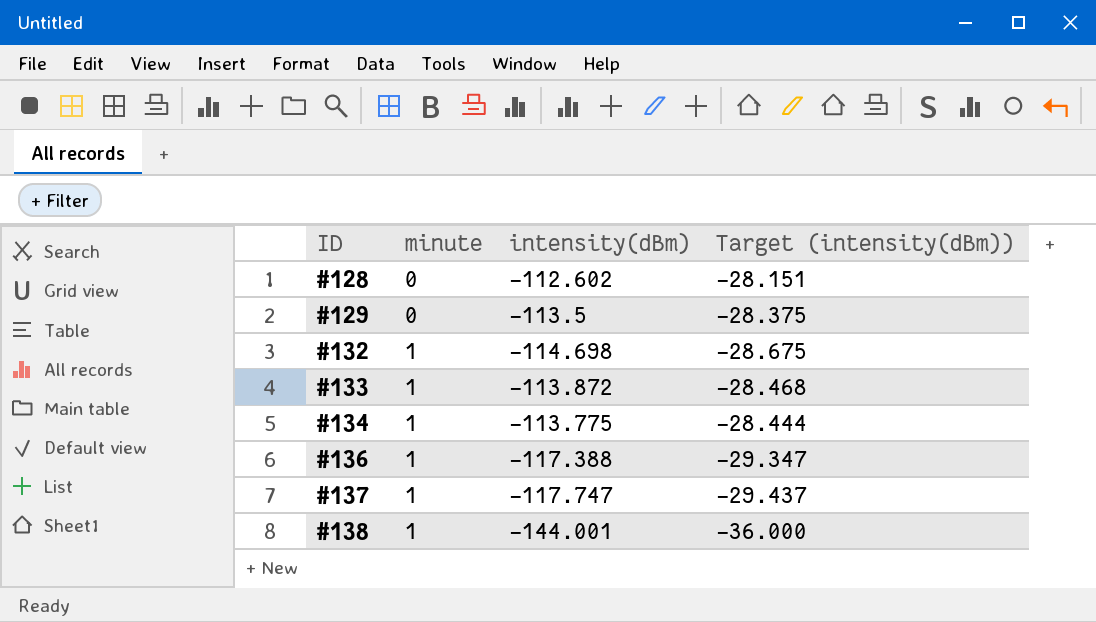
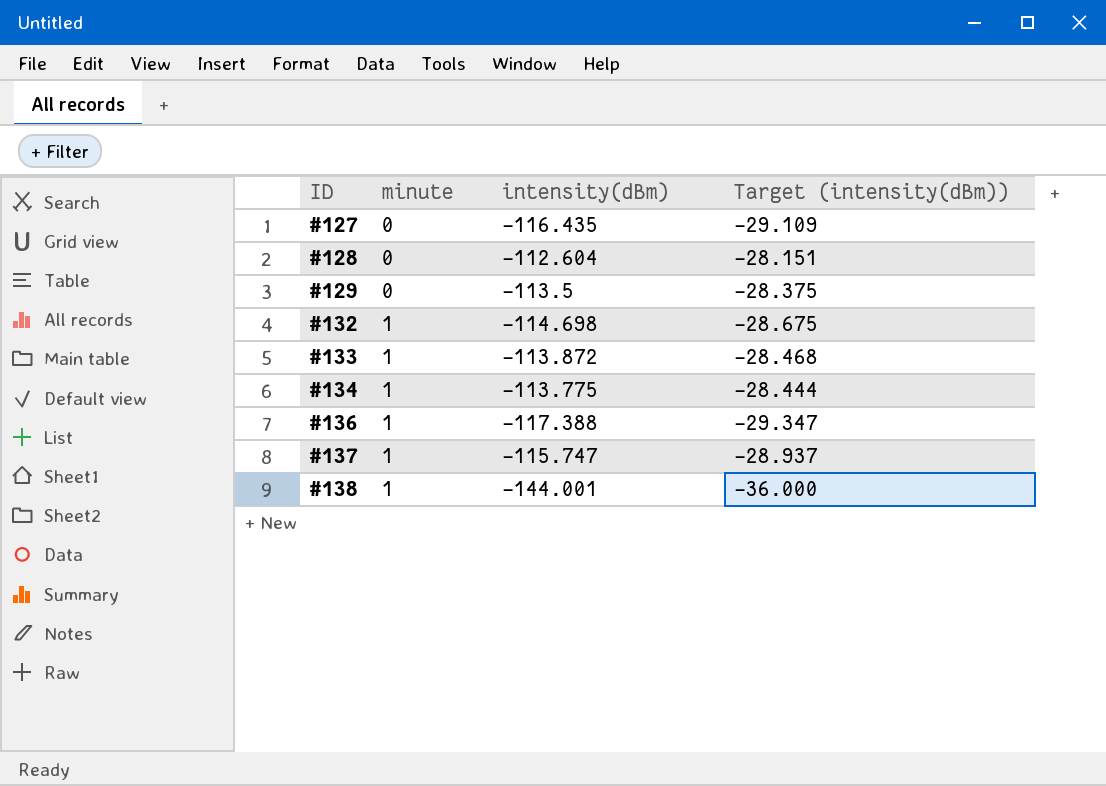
row #127: none -> 0 | -116.435 | -29.109
#128 | intensity(dBm): -112.602 -> -112.604
#137 | intensity(dBm): -117.747 -> -115.747
#137 | Target (intensity(dBm)): -29.437 -> -28.937

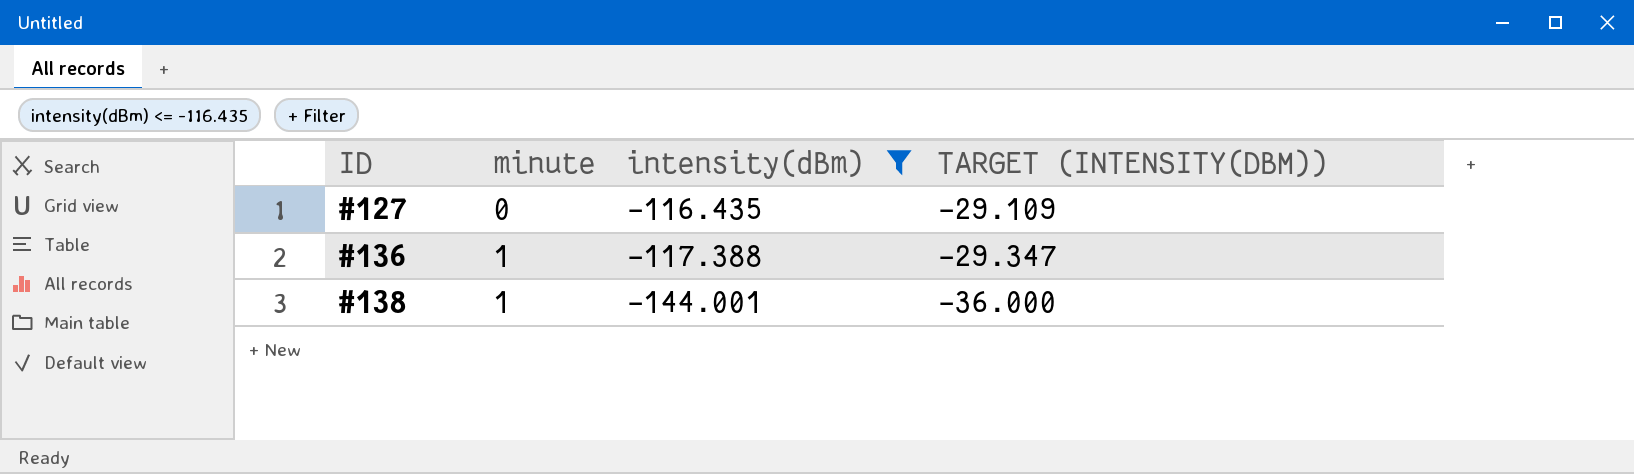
filter: none -> intensity(dBm) <= -116.435
column name: Target (intensity(dBm)) -> TARGET (INTENSITY(DBM))

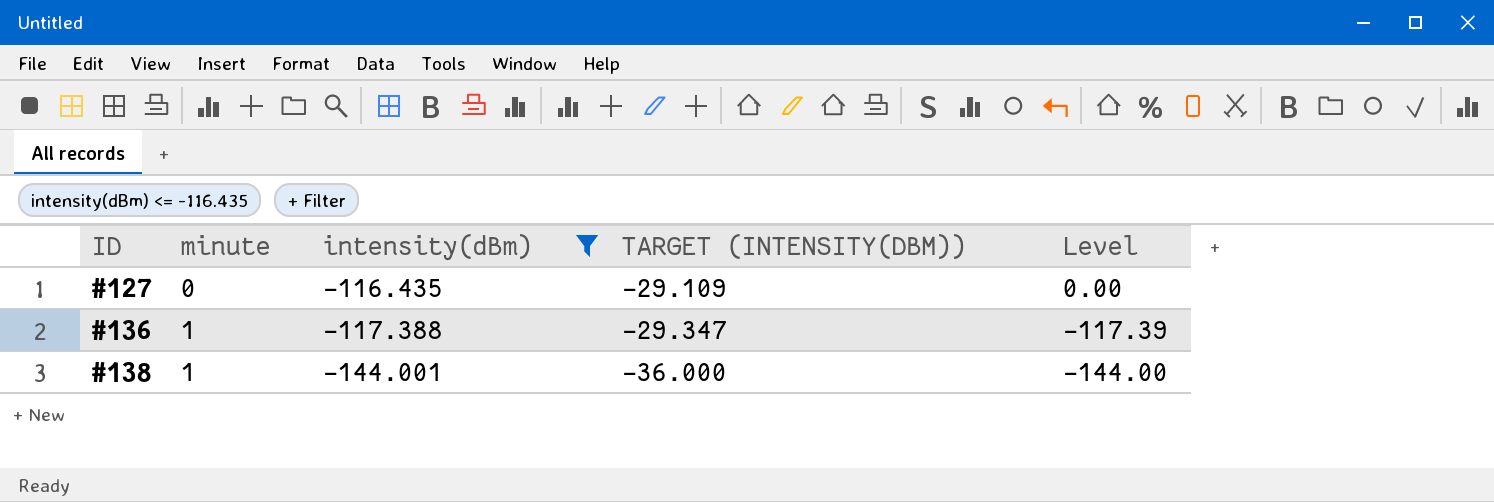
column Level | formula: none -> [minute] * [intensity(dBm)]

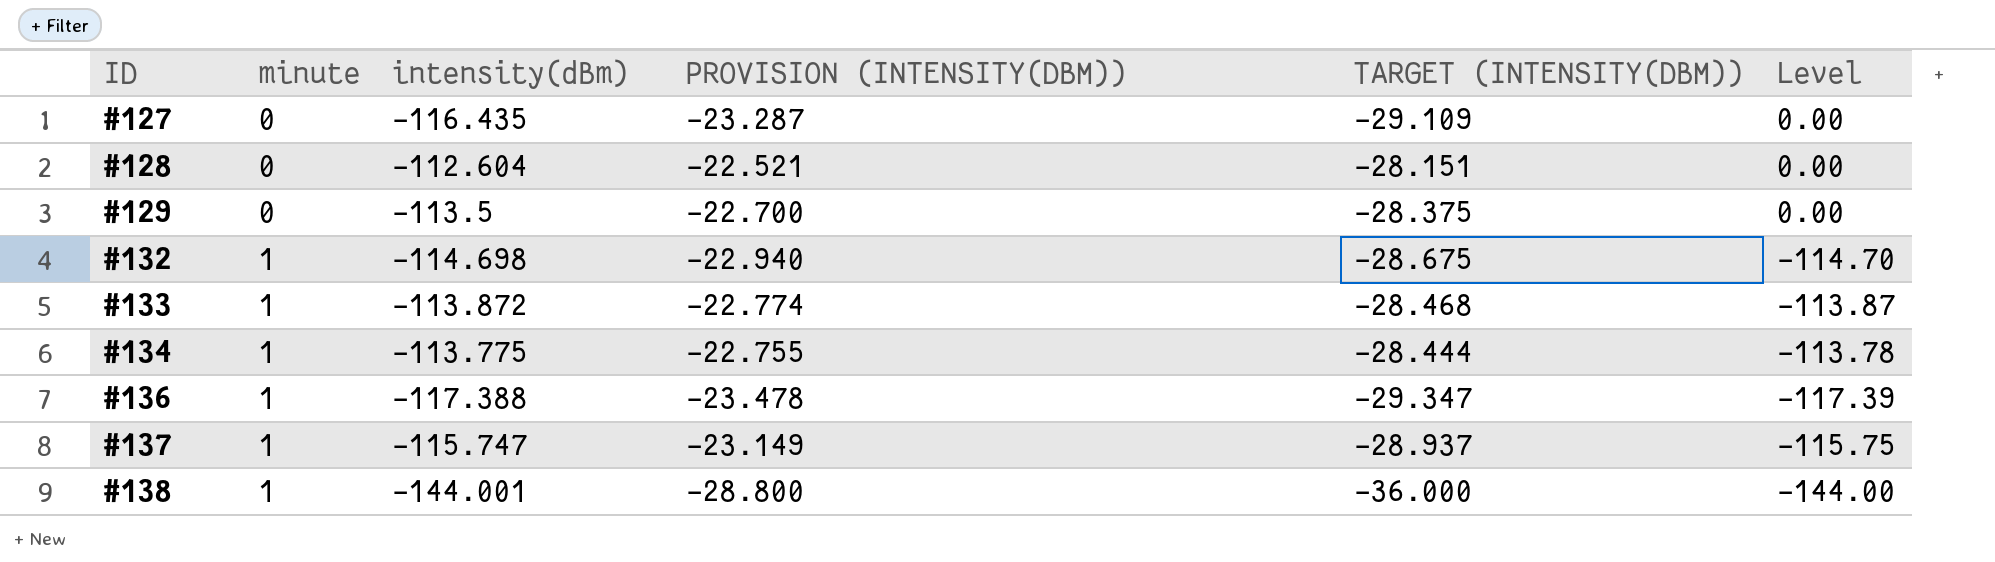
filter: intensity(dBm) <= -116.435 -> none
column PROVISION (INTENSITY(DBM)) | formula: none -> [intensity(dBm)] * 0.2

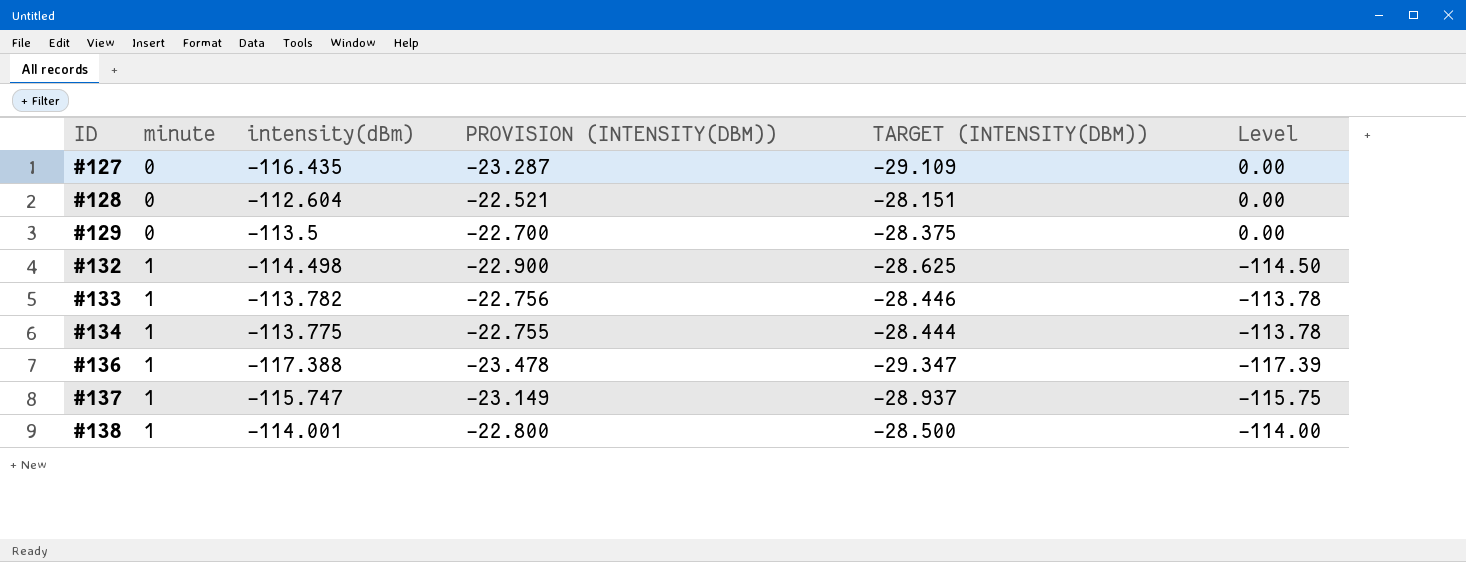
#132 | intensity(dBm): -114.698 -> -114.498
#132 | PROVISION (INTENSITY(DBM)): -22.940 -> -22.900
#132 | TARGET (INTENSITY(DBM)): -28.675 -> -28.625
#132 | Level: -114.70 -> -114.50
#133 | intensity(dBm): -113.872 -> -113.782
#133 | PROVISION (INTENSITY(DBM)): -22.774 -> -22.756
#133 | TARGET (INTENSITY(DBM)): -28.468 -> -28.446
#133 | Level: -113.87 -> -113.78
#138 | intensity(dBm): -144.001 -> -114.001
#138 | PROVISION (INTENSITY(DBM)): -28.800 -> -22.800
#138 | TARGET (INTENSITY(DBM)): -36.000 -> -28.500
#138 | Level: -144.00 -> -114.00

